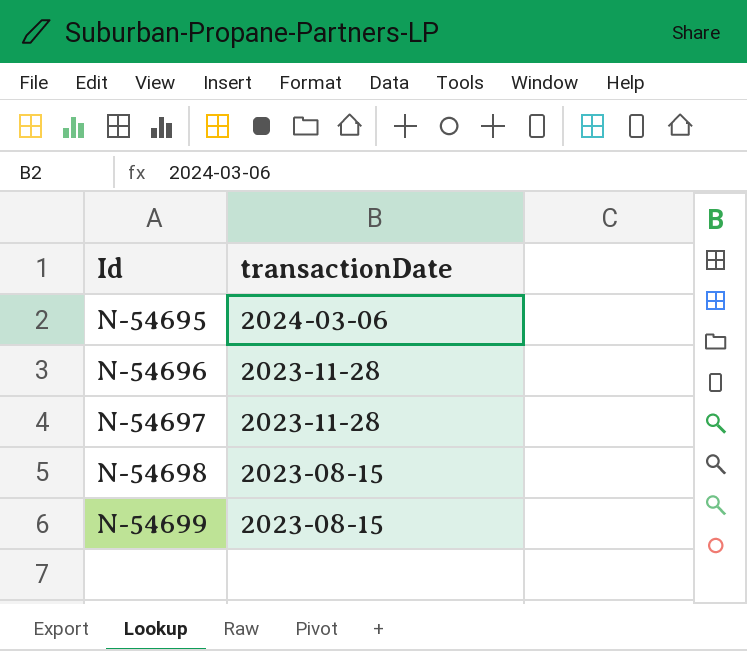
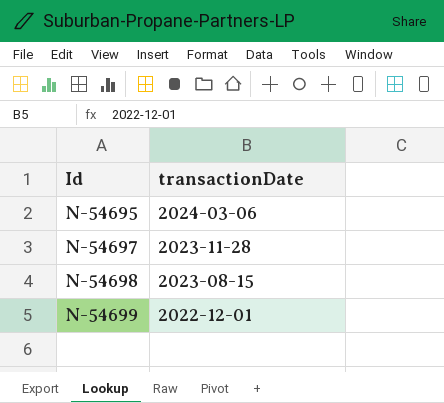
row N-54696: 2023-11-28 -> none
N-54699 | transactionDate: 2023-08-15 -> 2022-12-01

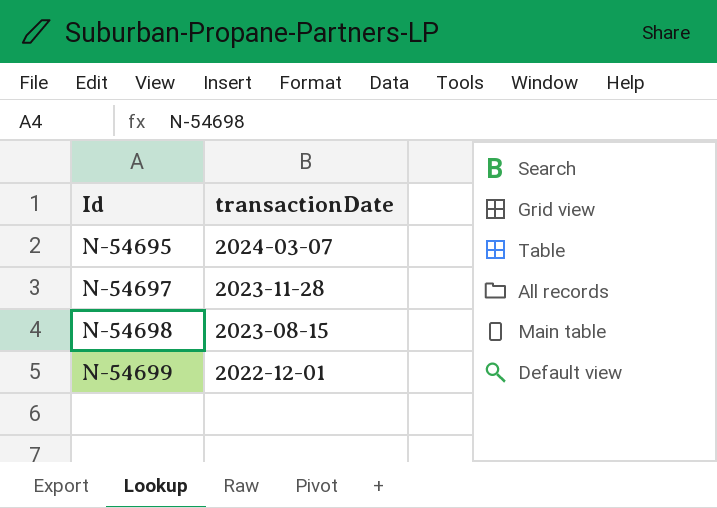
N-54695 | transactionDate: 2024-03-06 -> 2024-03-07

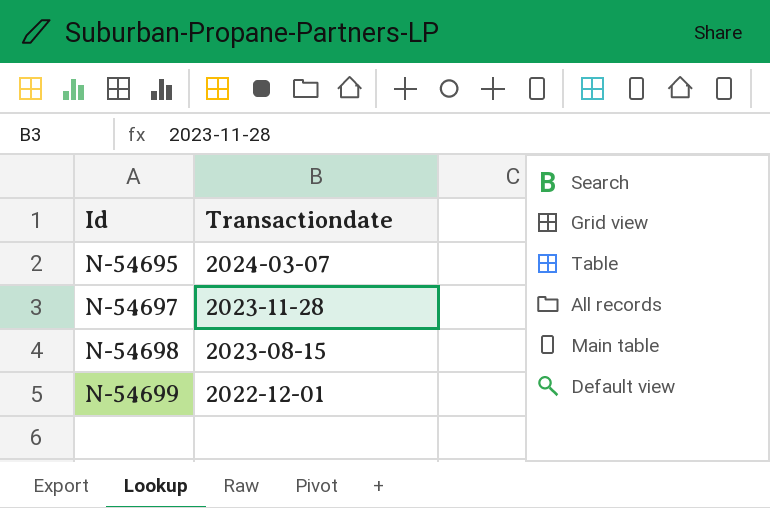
column name: transactionDate -> Transactiondate

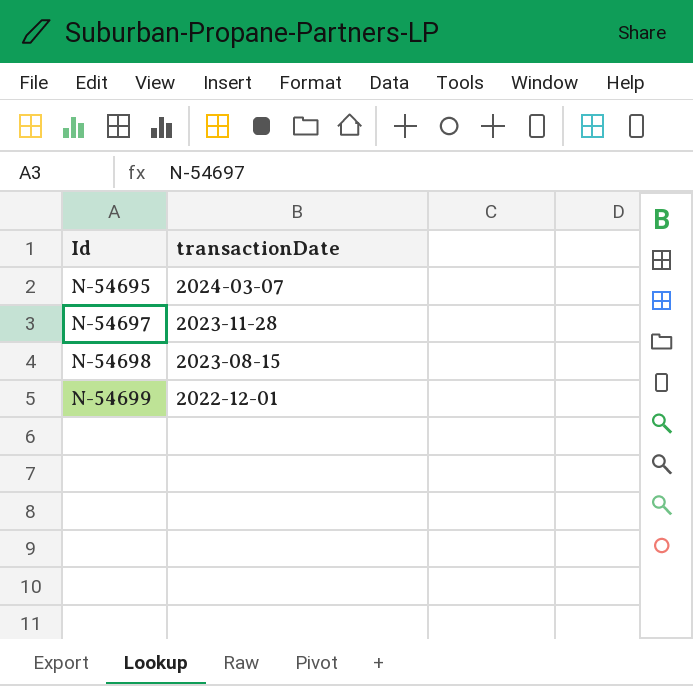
column name: Transactiondate -> transactionDate

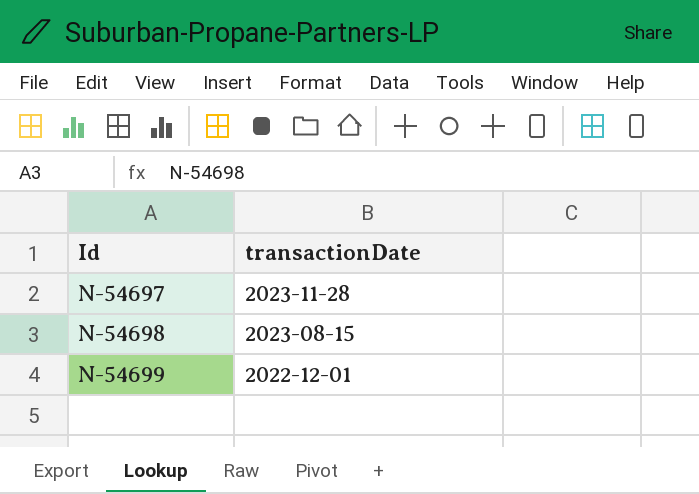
row N-54695: 2024-03-07 -> none

